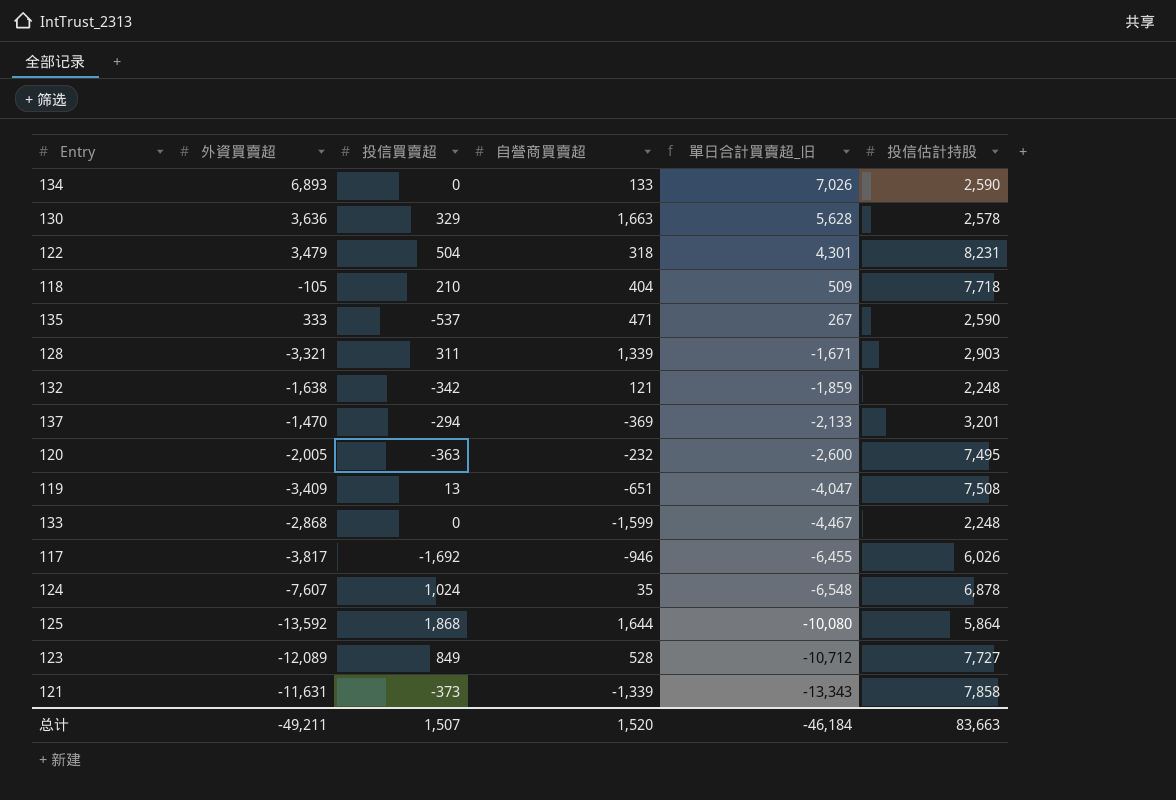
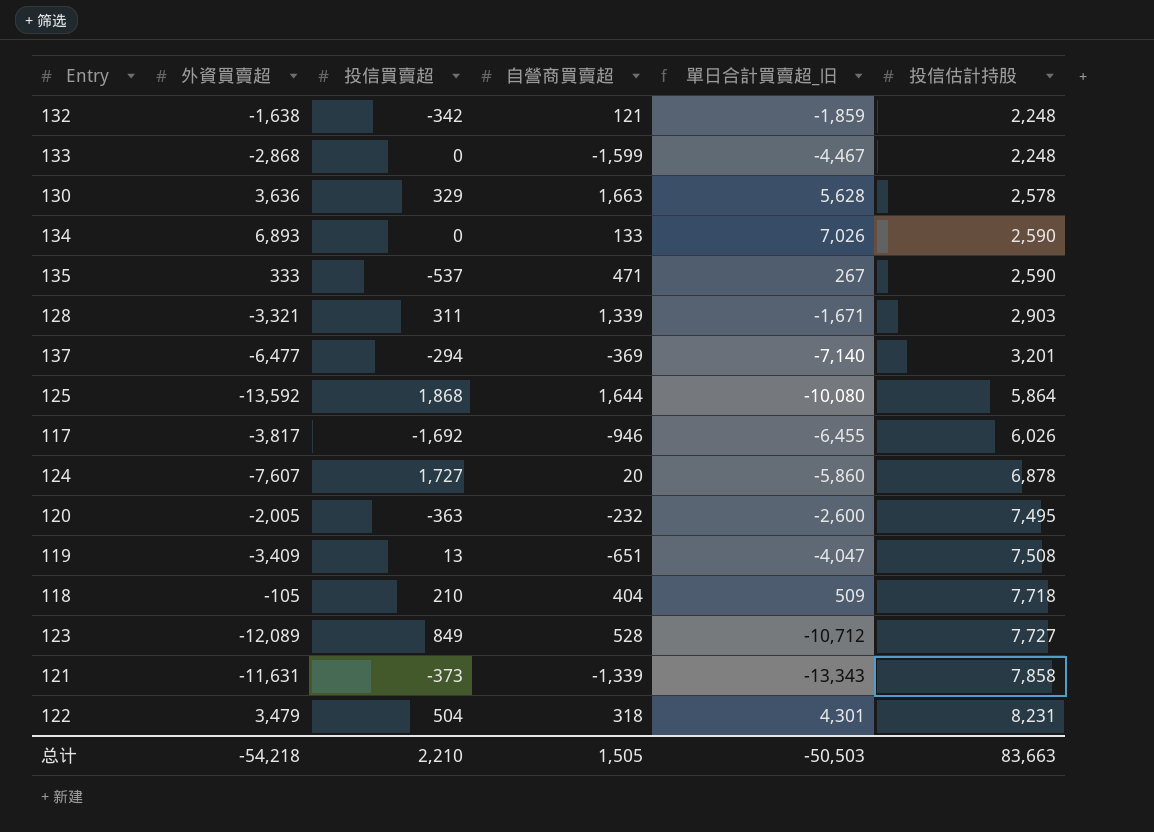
row order: 單日合計買賣超_旧 descending -> 投信估計持股 ascending
137 | 外資買賣超: -1,470 -> -6,477
137 | 單日合計買賣超_旧: -2,133 -> -7,140
124 | 投信買賣超: 1,024 -> 1,727
124 | 自營商買賣超: 35 -> 20
124 | 單日合計買賣超_旧: -6,548 -> -5,860
总计 | 外資買賣超: -49,211 -> -54,218
总计 | 投信買賣超: 1,507 -> 2,210
总计 | 自營商買賣超: 1,520 -> 1,505
总计 | 單日合計買賣超_旧: -46,184 -> -50,503

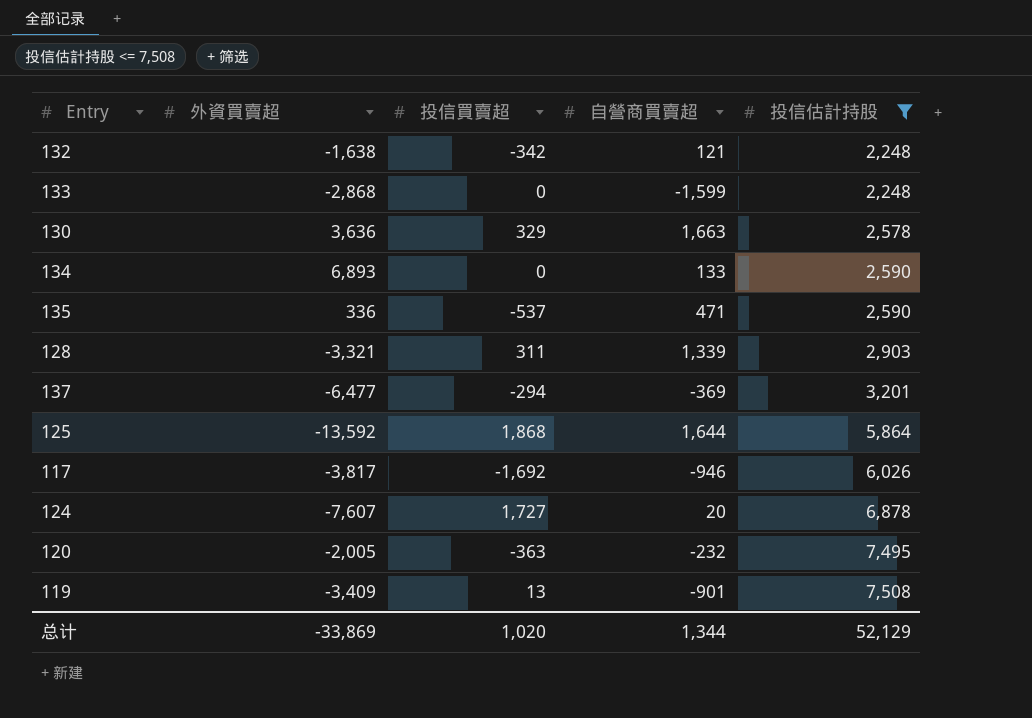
filter: none -> 投信估計持股 <= 7,508
column 單日合計買賣超_旧 | formula: [外資買賣超] + [投信買賣超] + [自營商買賣超] -> none
135 | 外資買賣超: 333 -> 336
119 | 自營商買賣超: -651 -> -901
总计 | 外資買賣超: -54,218 -> -33,869
总计 | 投信買賣超: 2,210 -> 1,020
总计 | 自營商買賣超: 1,505 -> 1,344
总计 | 投信估計持股: 83,663 -> 52,129

